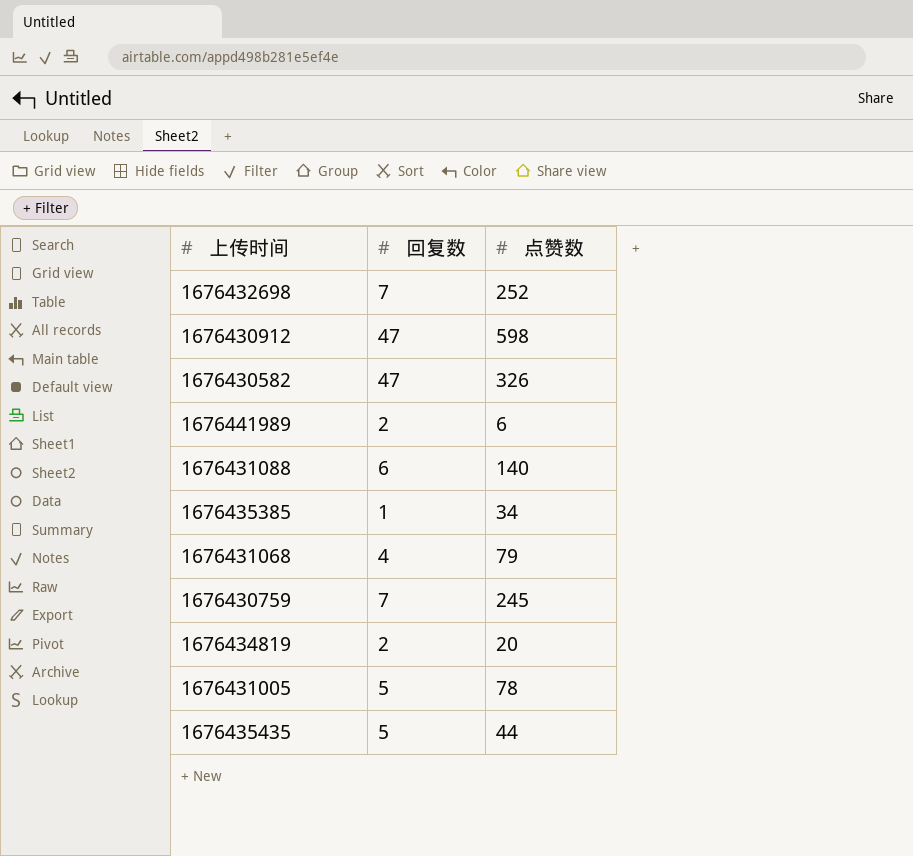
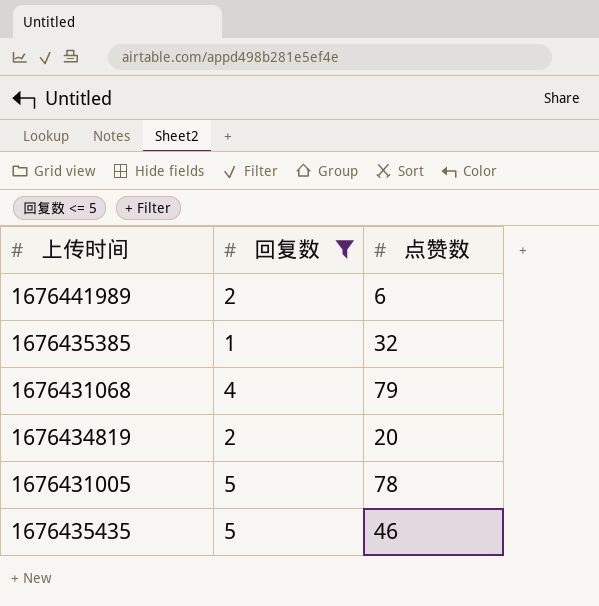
filter: none -> 回复数 <= 5
1676435385 | 点赞数: 34 -> 32
1676435435 | 点赞数: 44 -> 46

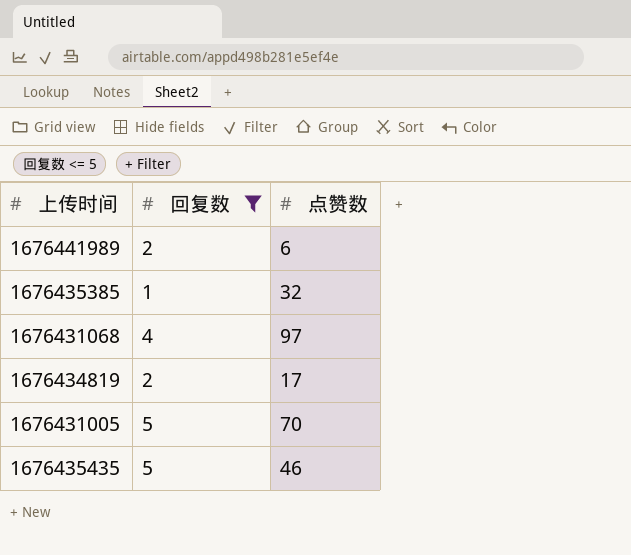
1676431068 | 点赞数: 79 -> 97
1676434819 | 点赞数: 20 -> 17
1676431005 | 点赞数: 78 -> 70

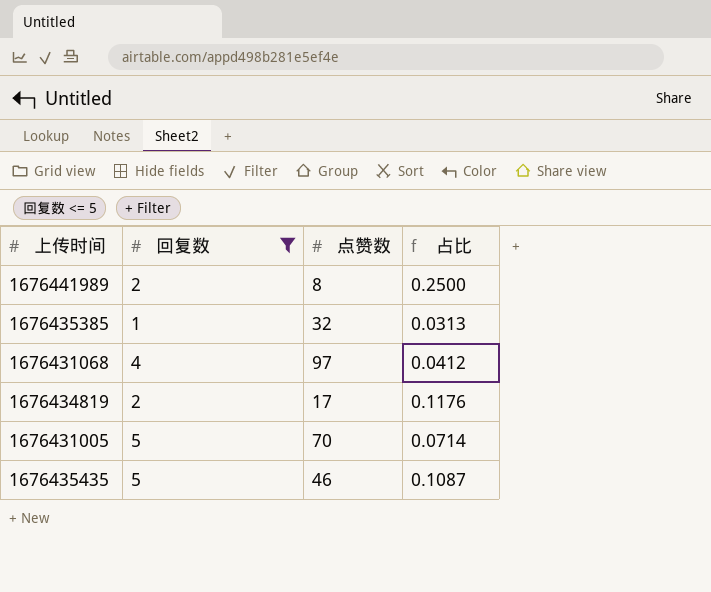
column 占比 | formula: none -> [回复数] / [点赞数]
1676441989 | 点赞数: 6 -> 8

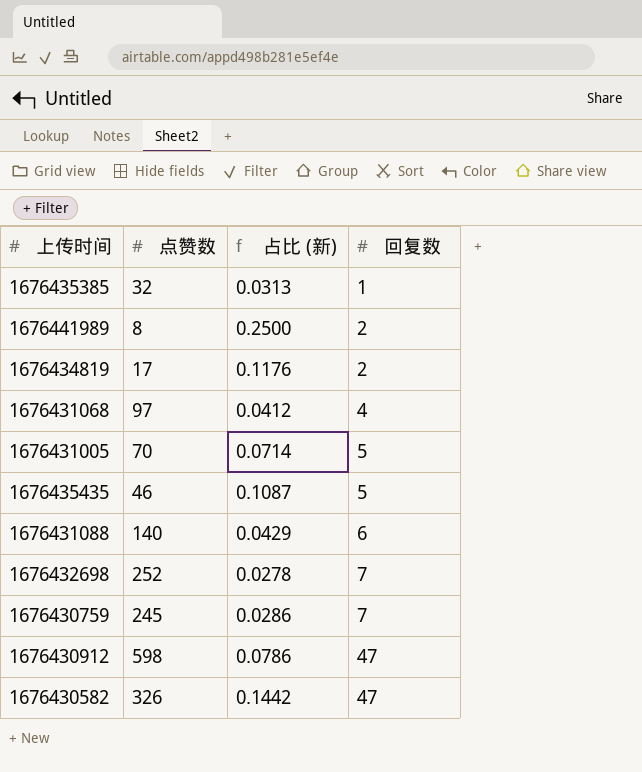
filter: 回复数 <= 5 -> none
row order: none -> 回复数 ascending
column name: 占比 -> 占比 (新)
column 回复数 | position: 2 -> 4

